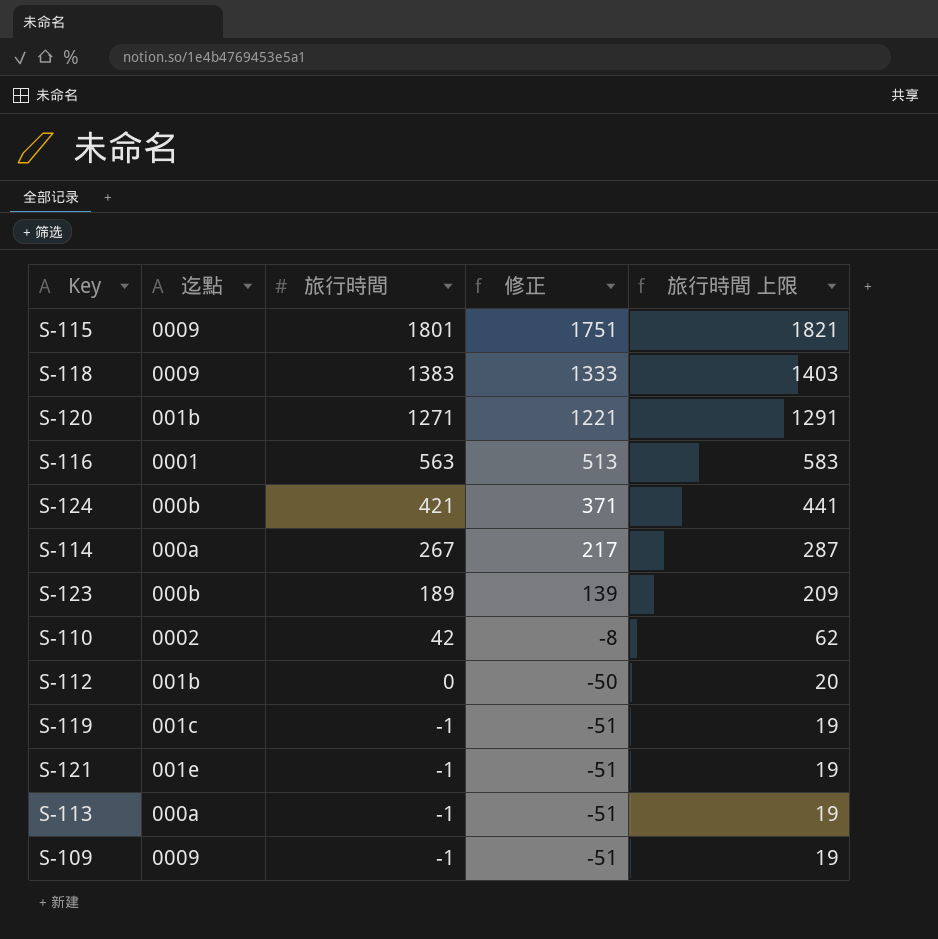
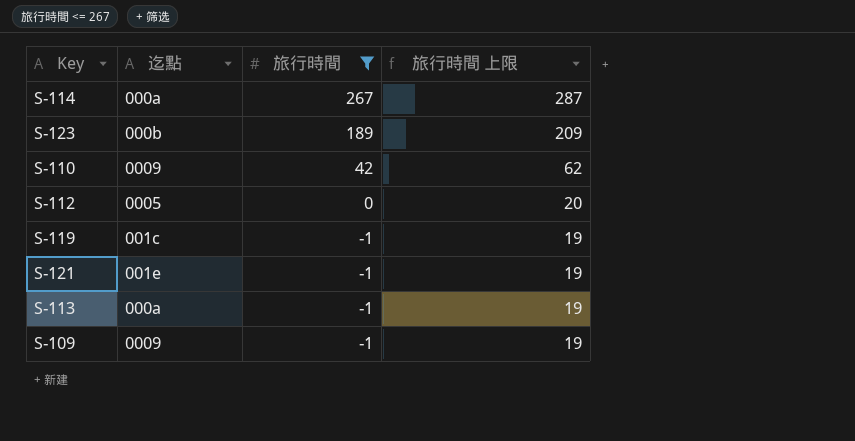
filter: none -> 旅行時間 <= 267
column 修正 | formula: [旅行時間] - 50 -> none
S-110 | 迄點: 0002 -> 0009
S-112 | 迄點: 001b -> 0005

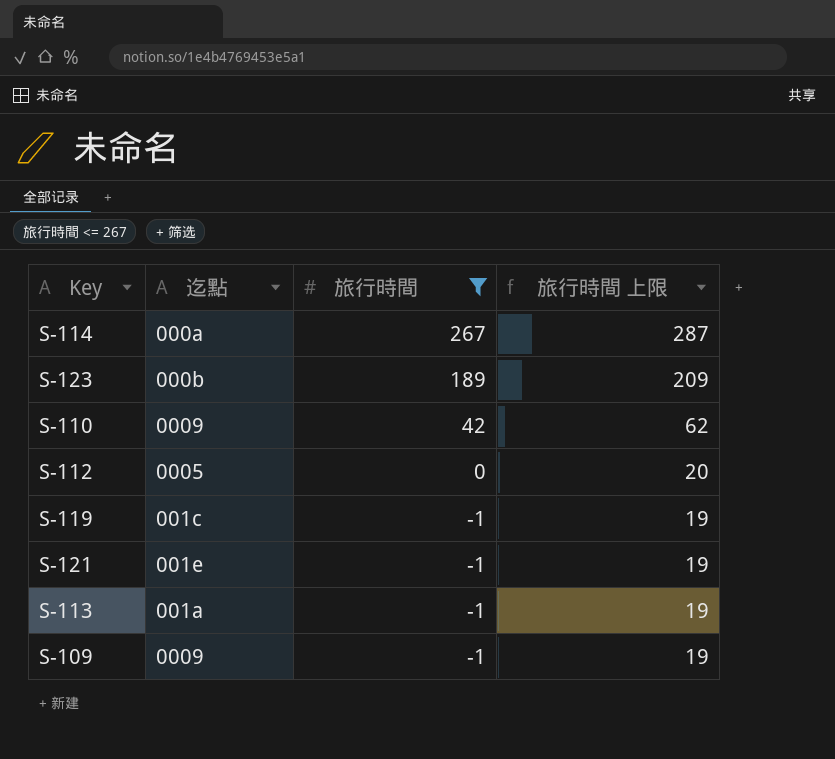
S-113 | 迄點: 000a -> 001a

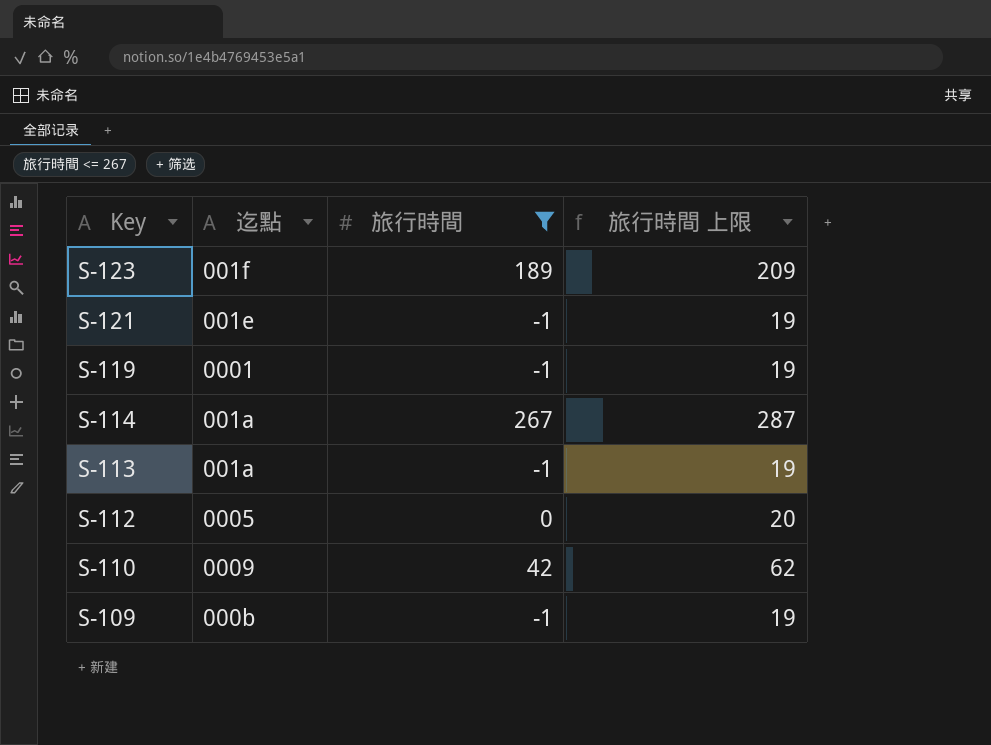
row order: 旅行時間 descending -> Key descending
S-123 | 迄點: 000b -> 001f
S-119 | 迄點: 001c -> 0001
S-114 | 迄點: 000a -> 001a
S-109 | 迄點: 0009 -> 000b

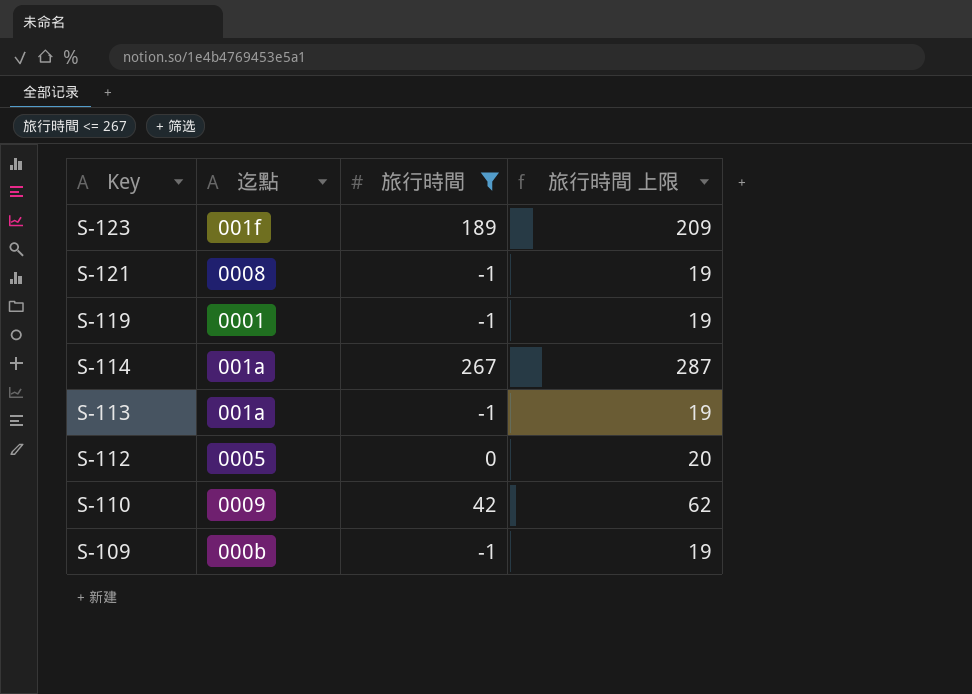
S-121 | 迄點: 001e -> 0008

